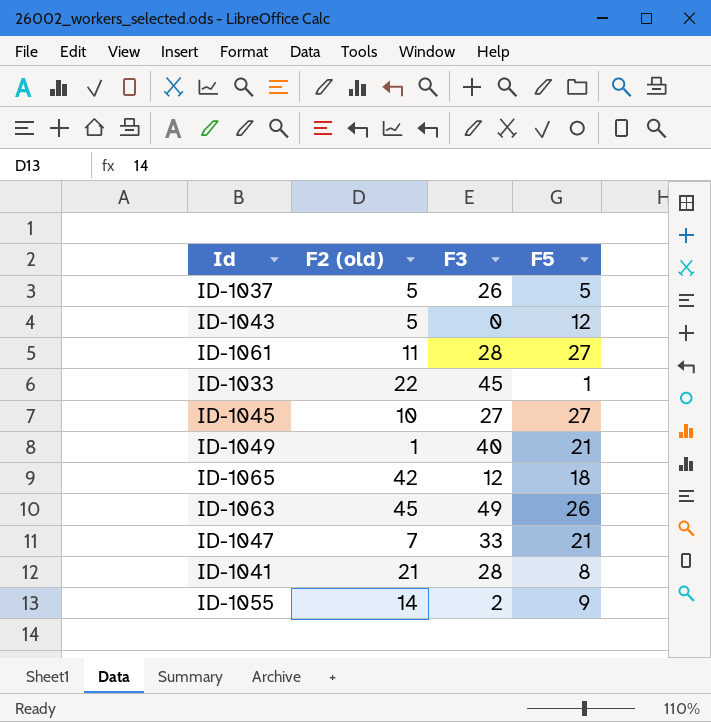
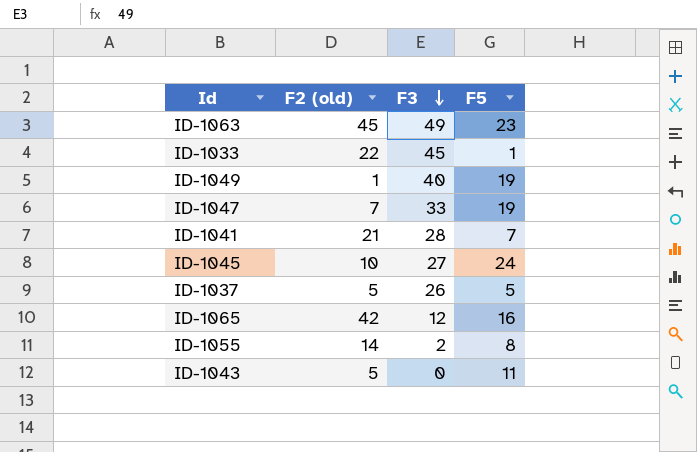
row order: none -> F3 descending
row ID-1061: 11 | 28 | 27 -> none
ID-1063 | F5: 26 -> 23
ID-1049 | F5: 21 -> 19
ID-1047 | F5: 21 -> 19
ID-1041 | F5: 8 -> 7
ID-1045 | F5: 27 -> 24
ID-1065 | F5: 18 -> 16
ID-1055 | F5: 9 -> 8
ID-1043 | F5: 12 -> 11

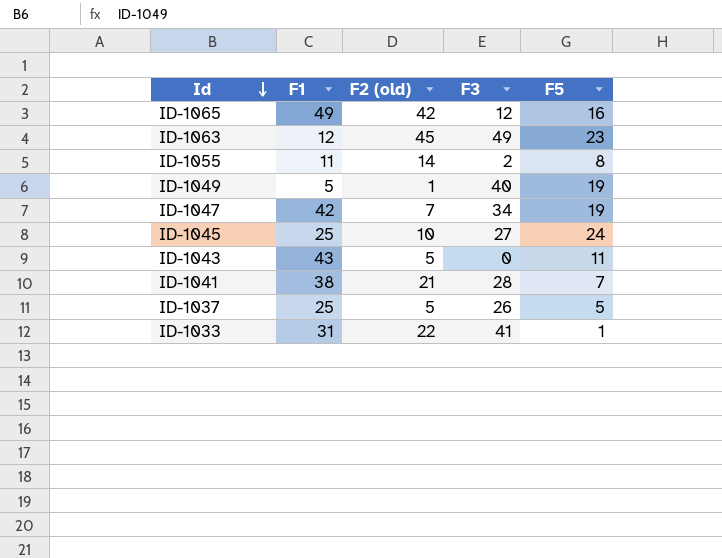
row order: F3 descending -> Id descending
column F1 | position: none -> 2
ID-1047 | F3: 33 -> 34
ID-1033 | F3: 45 -> 41

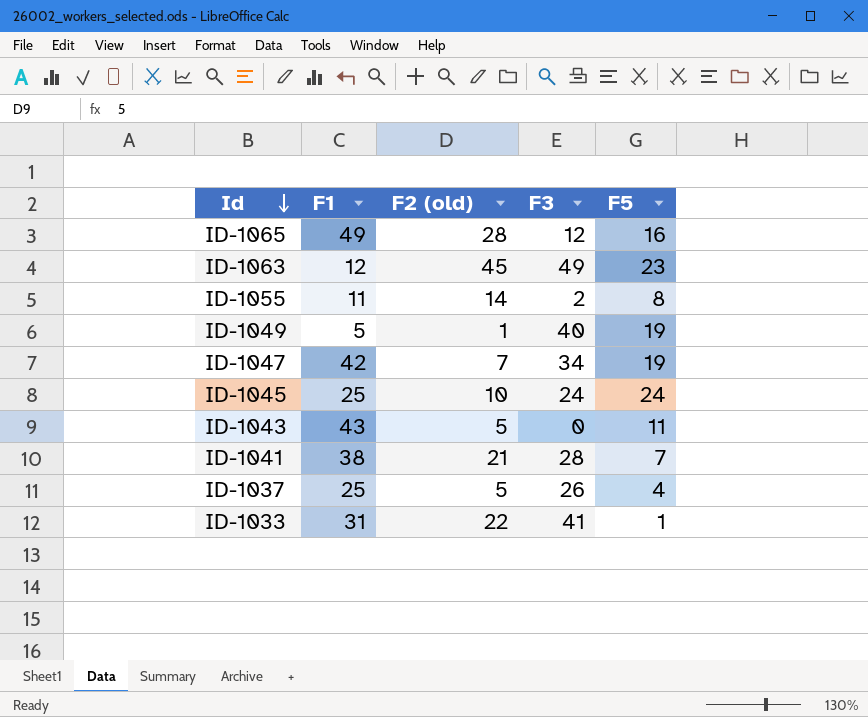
ID-1065 | F2 (old): 42 -> 28
ID-1045 | F3: 27 -> 24
ID-1037 | F5: 5 -> 4

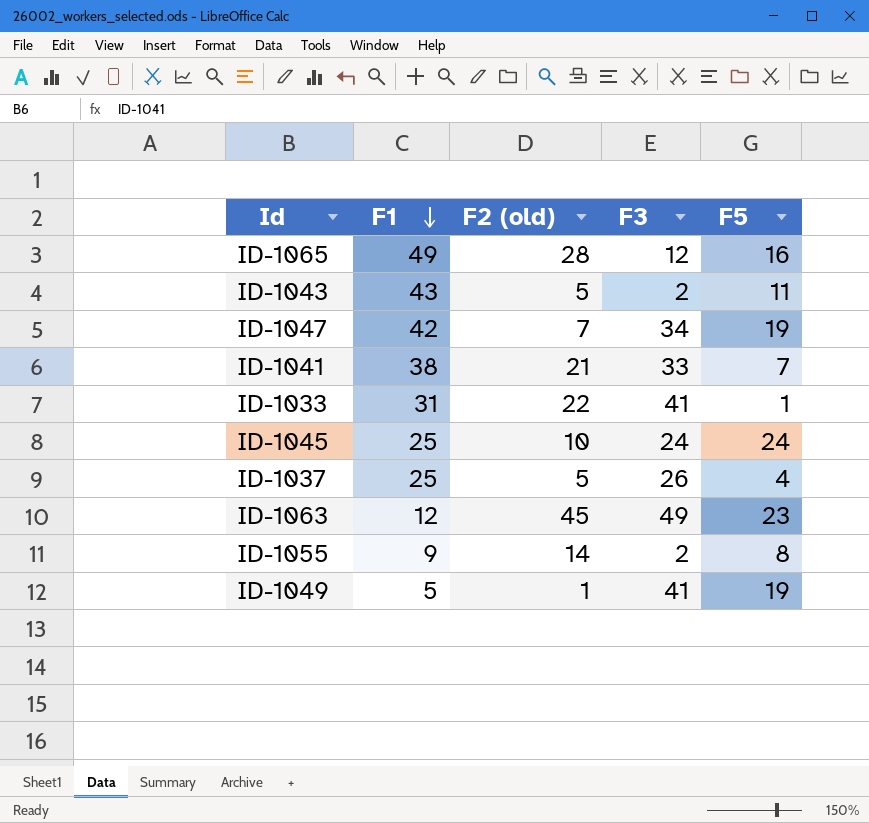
row order: Id descending -> F1 descending
ID-1043 | F3: 0 -> 2
ID-1041 | F3: 28 -> 33
ID-1055 | F1: 11 -> 9
ID-1049 | F3: 40 -> 41

